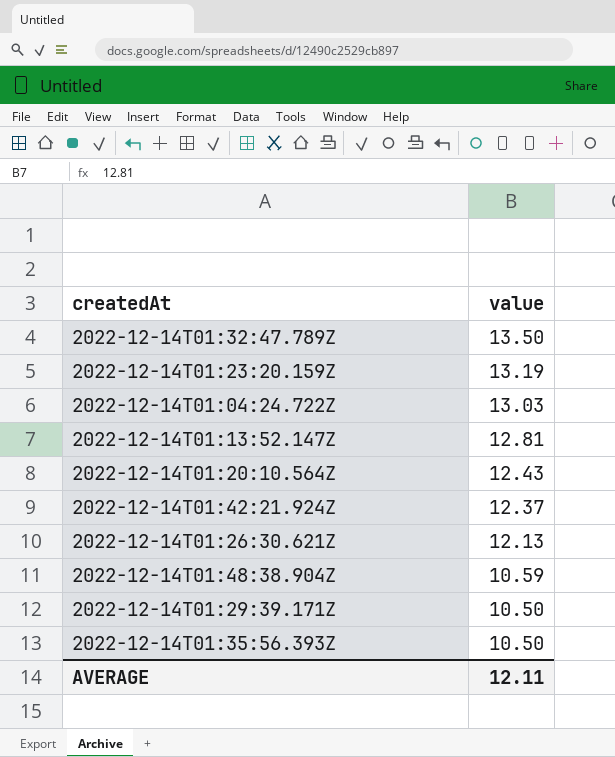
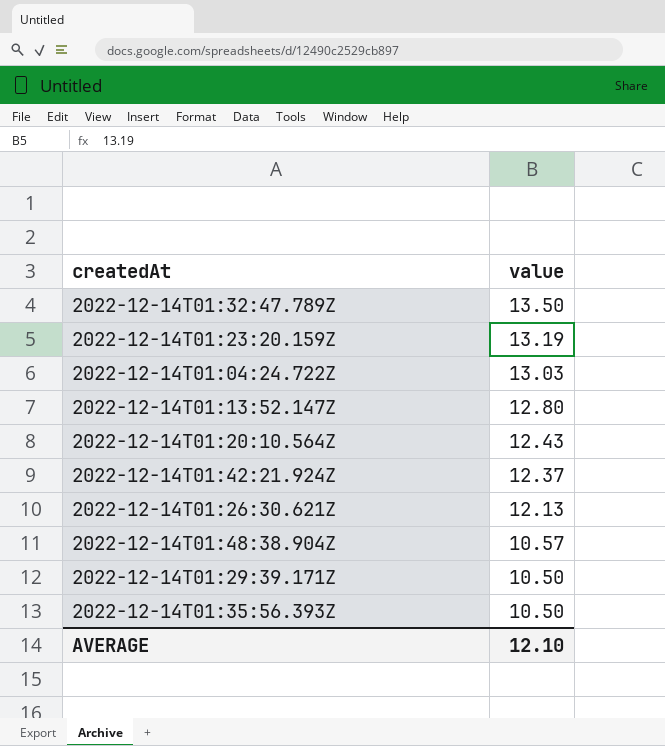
2022-12-14T01:13:52.147Z | value: 12.81 -> 12.80
2022-12-14T01:48:38.904Z | value: 10.59 -> 10.57
AVERAGE | value: 12.11 -> 12.10

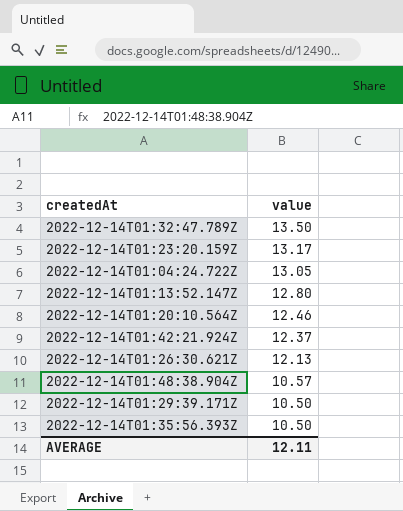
2022-12-14T01:23:20.159Z | value: 13.19 -> 13.17
2022-12-14T01:04:24.722Z | value: 13.03 -> 13.05
2022-12-14T01:20:10.564Z | value: 12.43 -> 12.46
AVERAGE | value: 12.10 -> 12.11

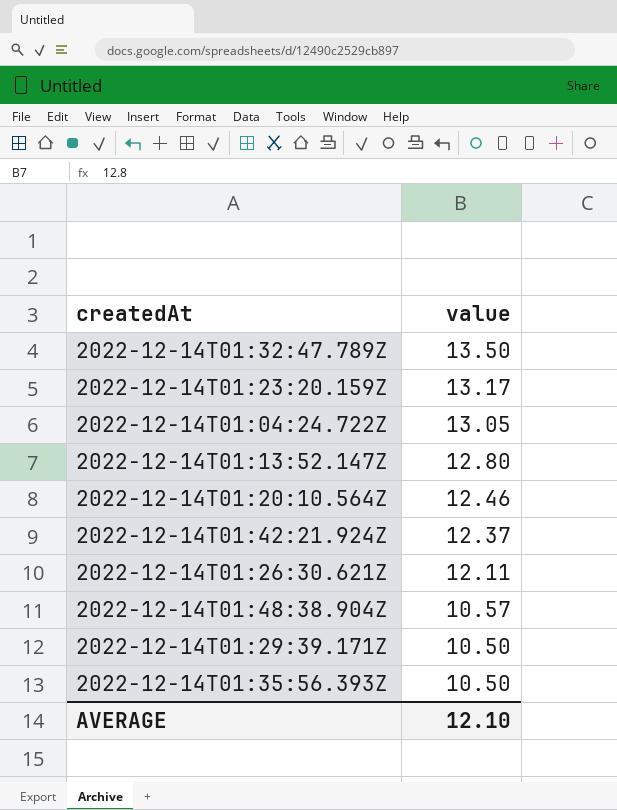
2022-12-14T01:26:30.621Z | value: 12.13 -> 12.11
AVERAGE | value: 12.11 -> 12.10

